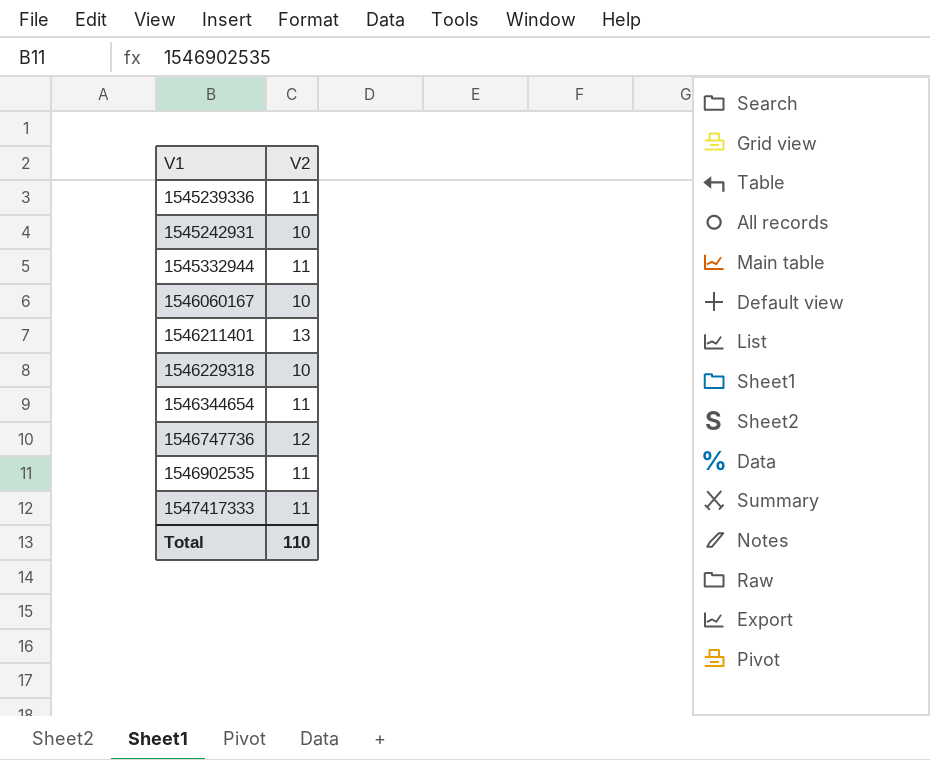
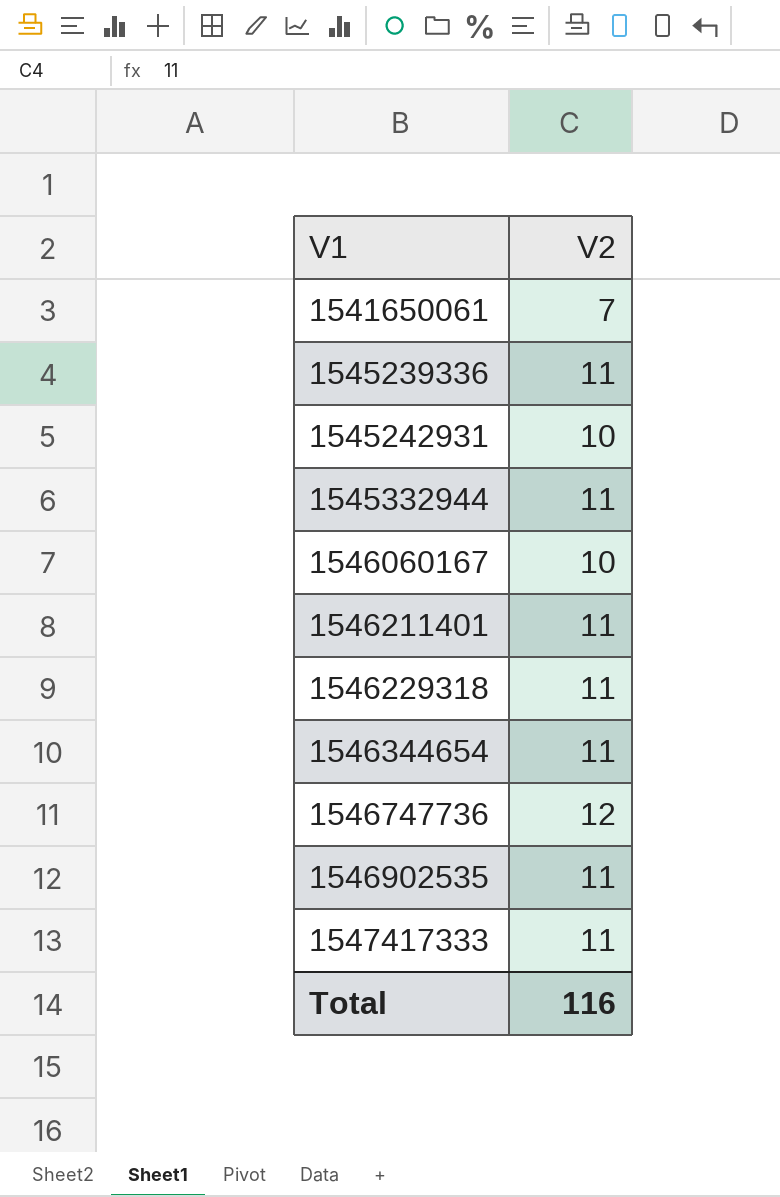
row 1541650061: none -> 7
1546211401 | V2: 13 -> 11
1546229318 | V2: 10 -> 11
Total | V2: 110 -> 116

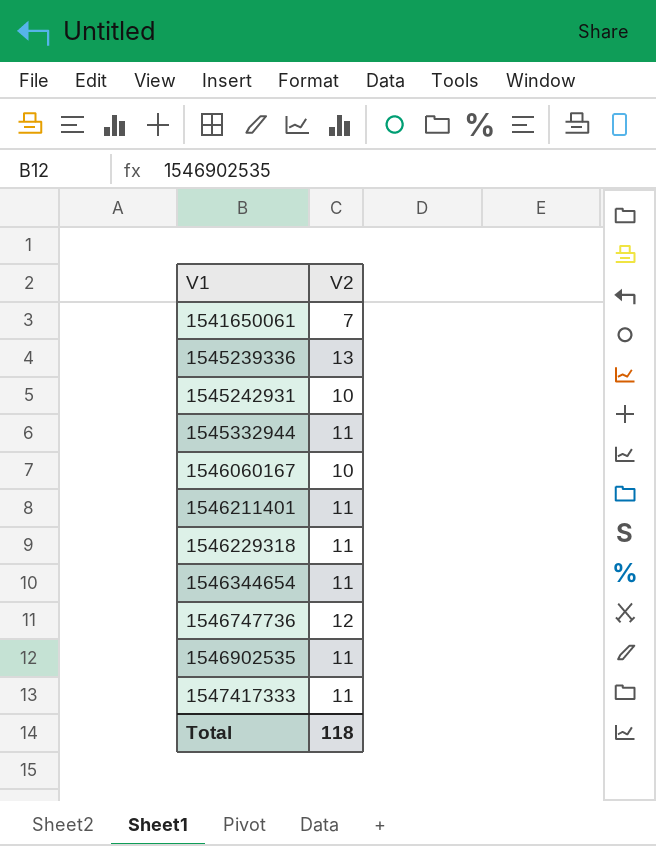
1545239336 | V2: 11 -> 13
Total | V2: 116 -> 118

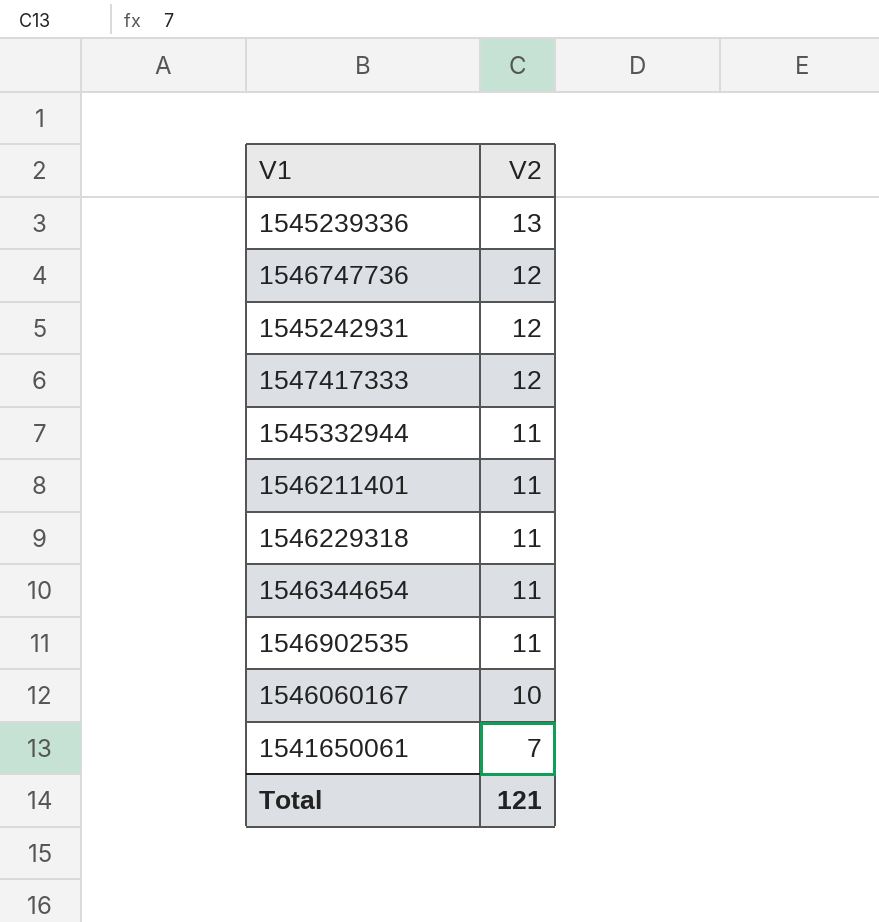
row order: V1 ascending -> V2 descending
1545242931 | V2: 10 -> 12
1547417333 | V2: 11 -> 12
Total | V2: 118 -> 121

